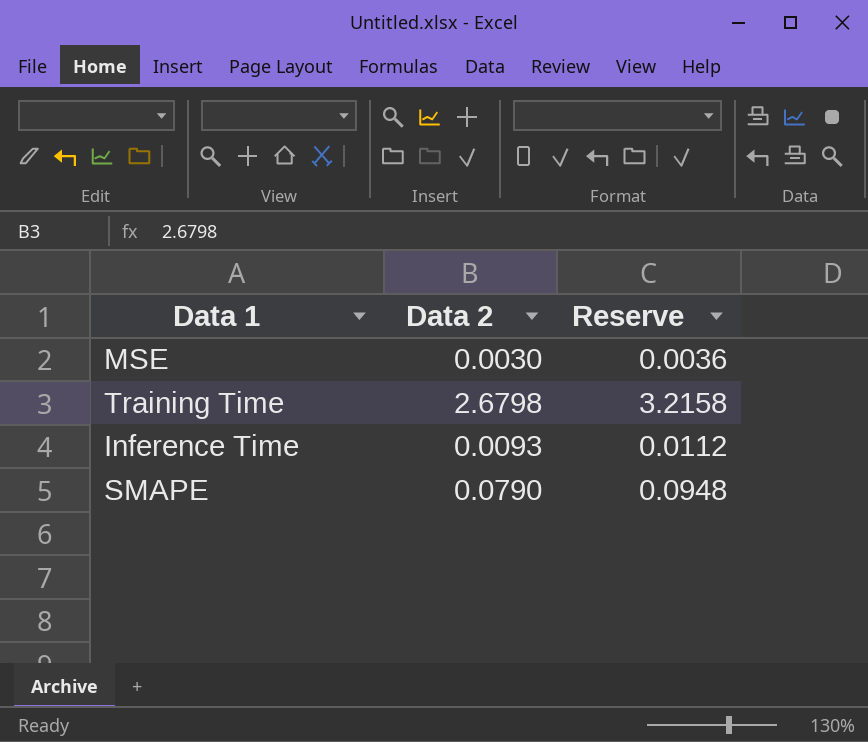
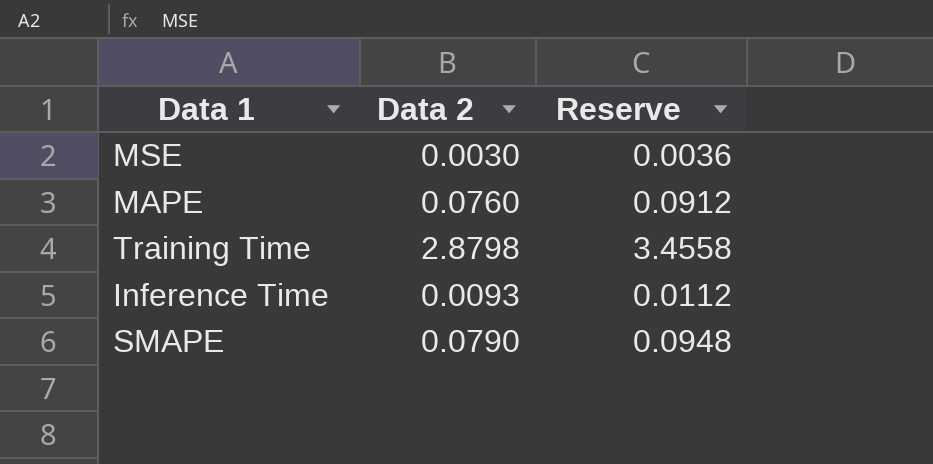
row MAPE: none -> 0.0760 | 0.0912
Training Time | Data 2: 2.6798 -> 2.8798
Training Time | Reserve: 3.2158 -> 3.4558

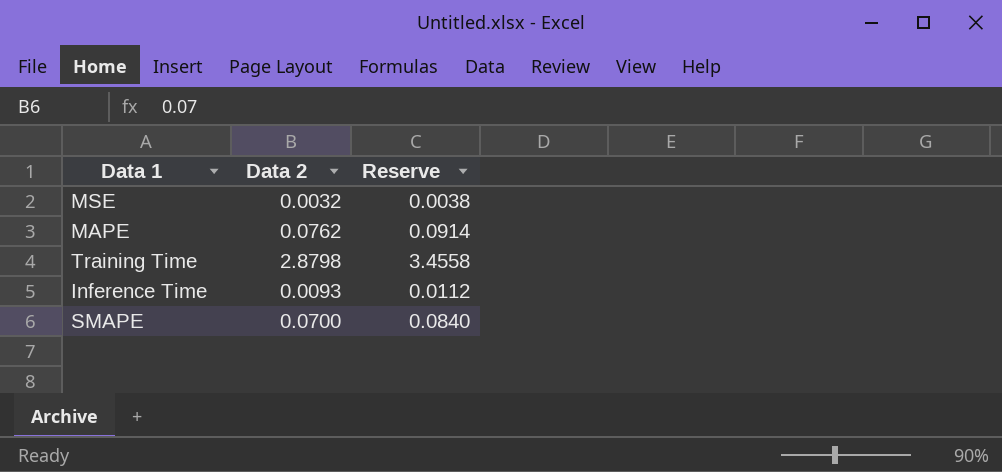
MSE | Data 2: 0.0030 -> 0.0032
MSE | Reserve: 0.0036 -> 0.0038
MAPE | Data 2: 0.0760 -> 0.0762
MAPE | Reserve: 0.0912 -> 0.0914
SMAPE | Data 2: 0.0790 -> 0.0700
SMAPE | Reserve: 0.0948 -> 0.0840

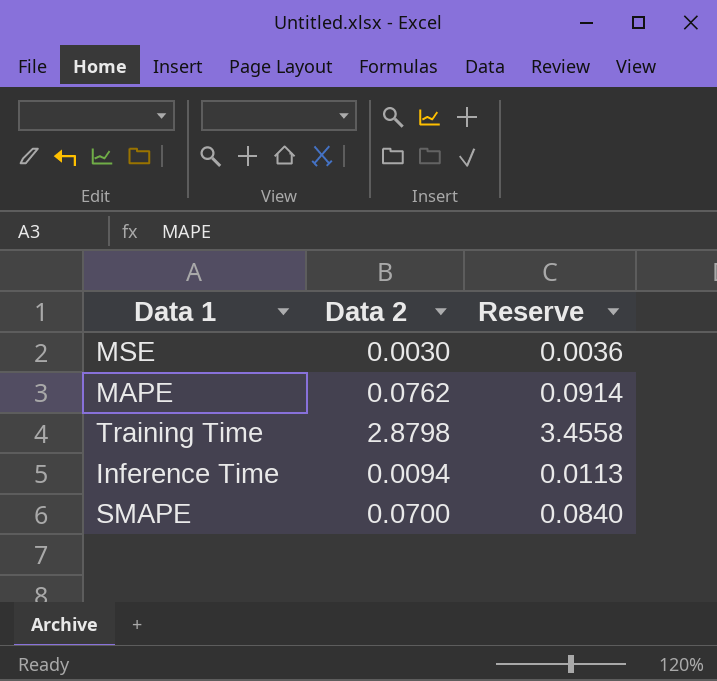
MSE | Data 2: 0.0032 -> 0.0030
MSE | Reserve: 0.0038 -> 0.0036
Inference Time | Data 2: 0.0093 -> 0.0094
Inference Time | Reserve: 0.0112 -> 0.0113

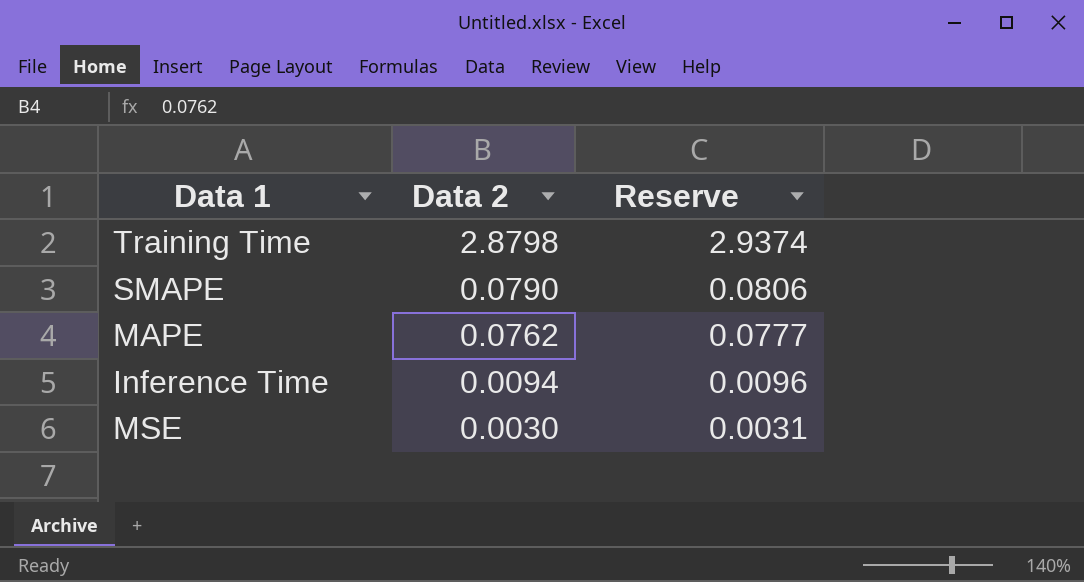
row order: none -> Data 2 descending
column Reserve | formula: [Data 2] * 1.2 -> [Data 2] * 1.02
SMAPE | Data 2: 0.0700 -> 0.0790

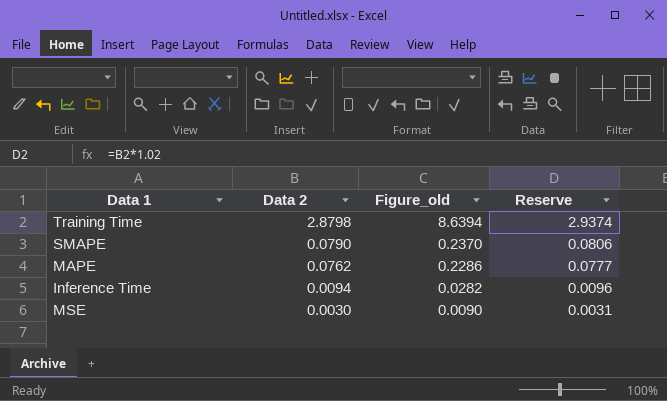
column Figure_old | formula: none -> [Data 2] * 3

